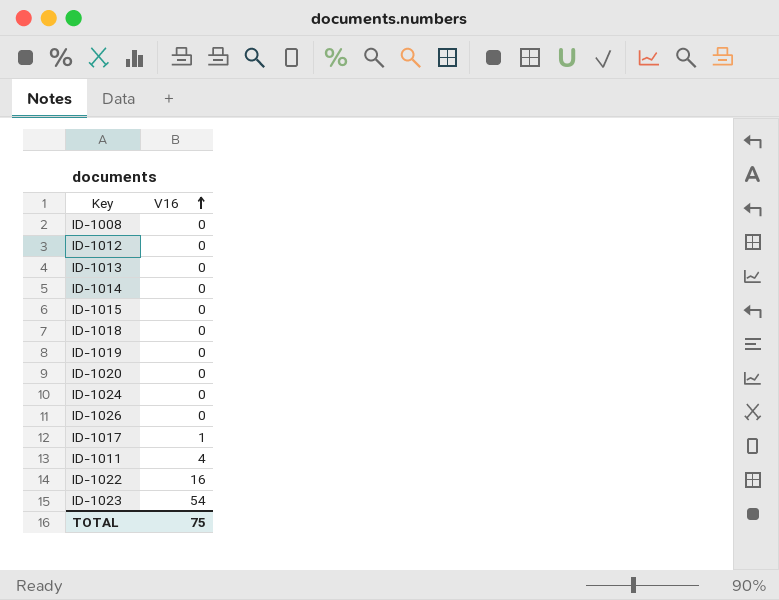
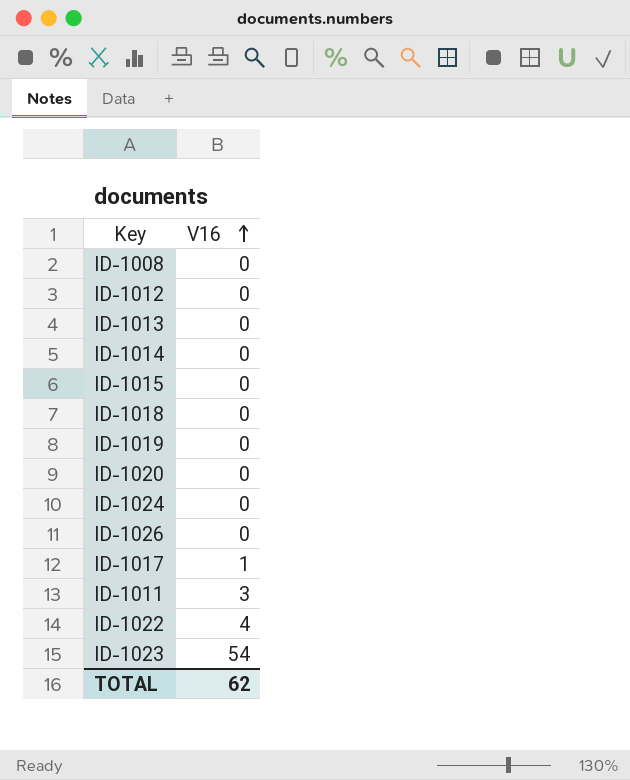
ID-1011 | V16: 4 -> 3
ID-1022 | V16: 16 -> 4
TOTAL | V16: 75 -> 62

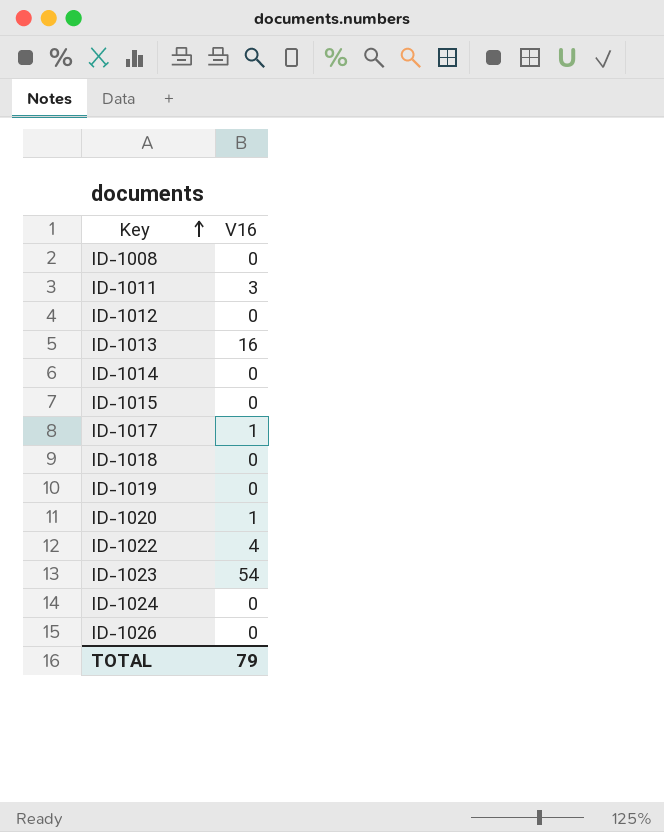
row order: V16 ascending -> Key ascending
ID-1013 | V16: 0 -> 16
ID-1020 | V16: 0 -> 1
TOTAL | V16: 62 -> 79

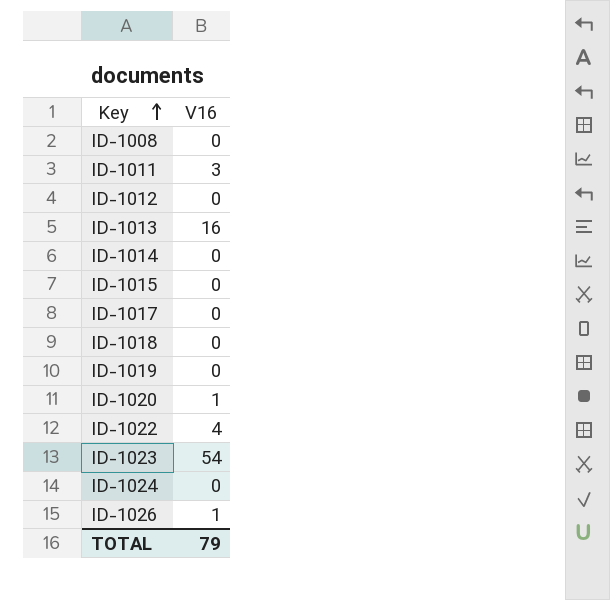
ID-1017 | V16: 1 -> 0
ID-1026 | V16: 0 -> 1

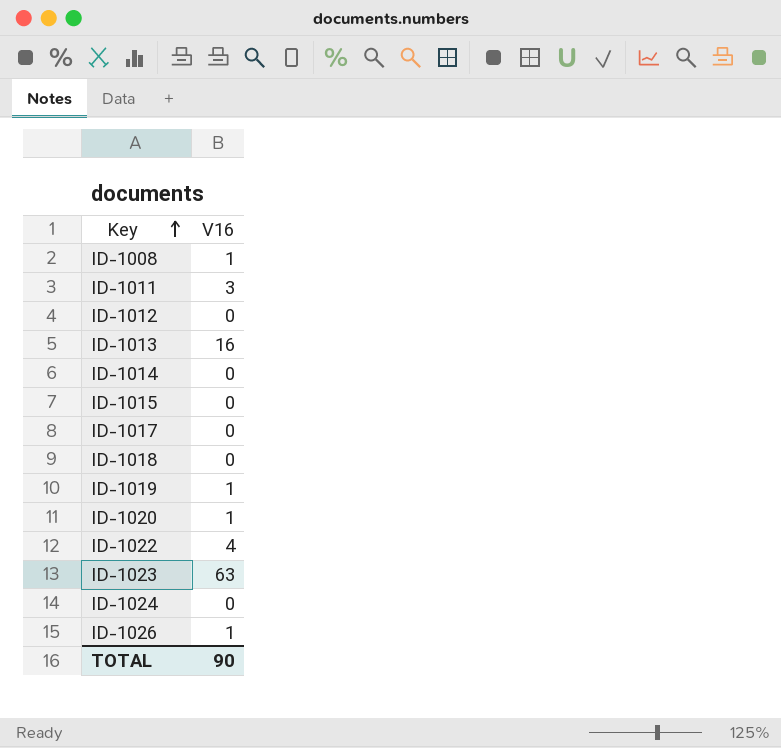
ID-1008 | V16: 0 -> 1
ID-1019 | V16: 0 -> 1
ID-1023 | V16: 54 -> 63
TOTAL | V16: 79 -> 90

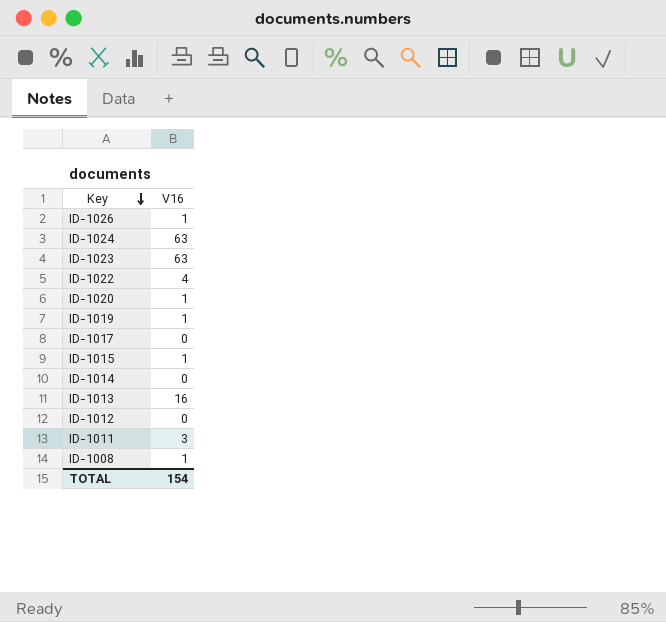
row order: Key ascending -> Key descending
row ID-1018: 0 -> none
ID-1024 | V16: 0 -> 63
ID-1015 | V16: 0 -> 1
TOTAL | V16: 90 -> 154

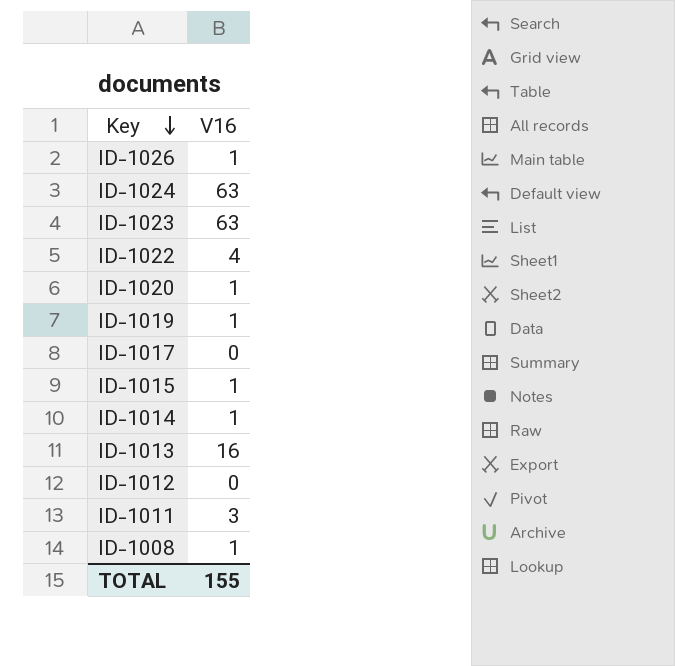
ID-1014 | V16: 0 -> 1
TOTAL | V16: 154 -> 155

